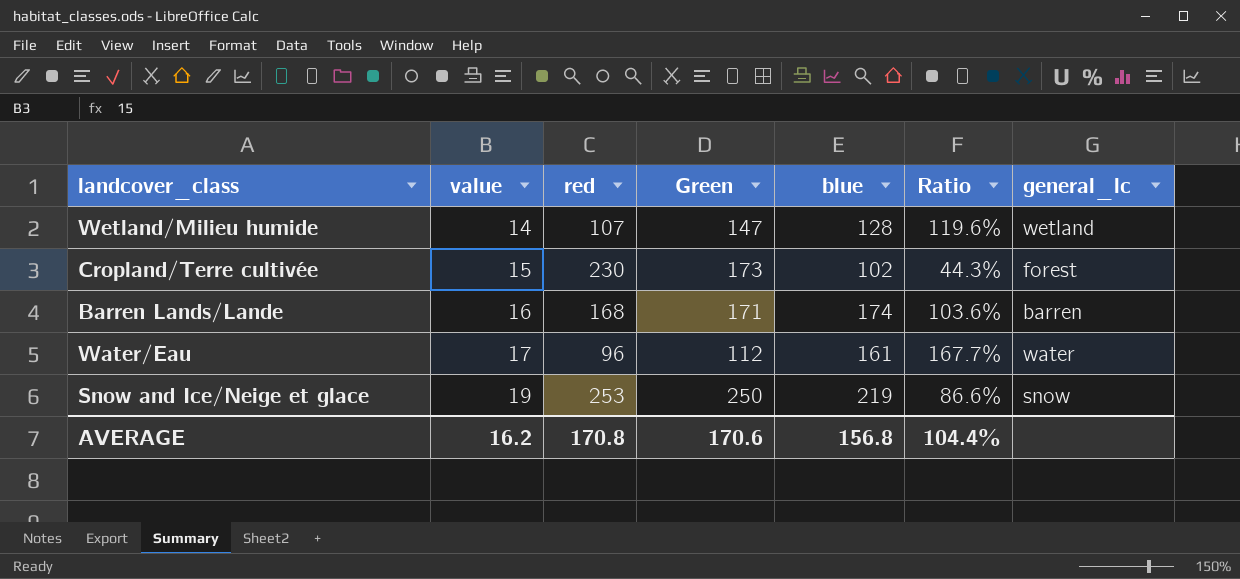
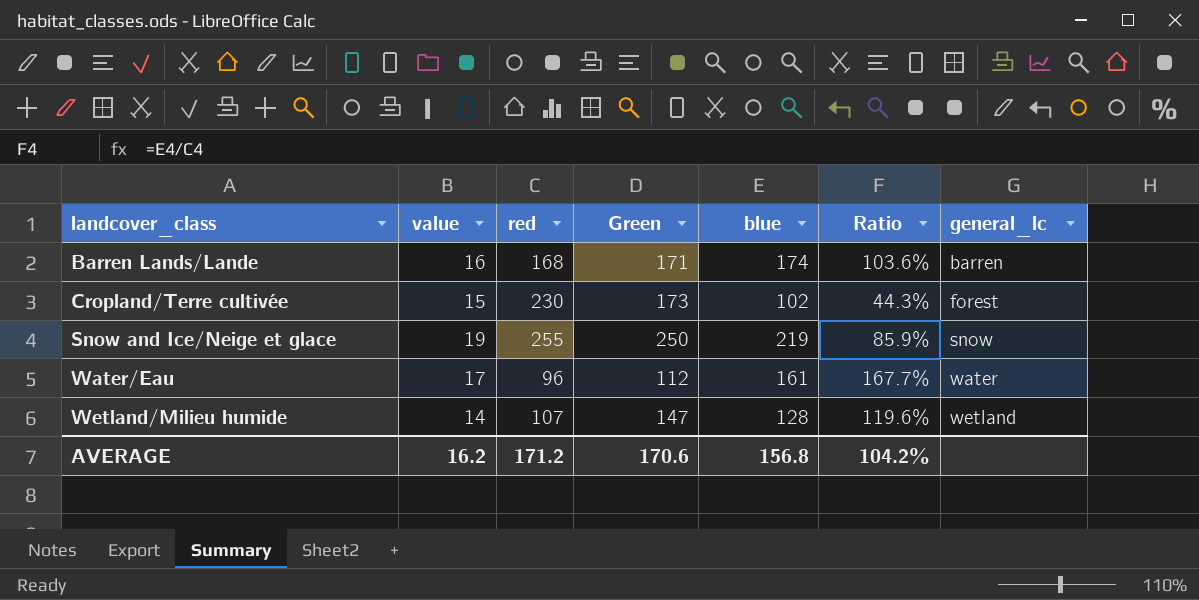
row order: value ascending -> landcover_class ascending
Snow and Ice/Neige et glace | red: 253 -> 255
Snow and Ice/Neige et glace | Ratio: 86.6% -> 85.9%
AVERAGE | red: 170.8 -> 171.2
AVERAGE | Ratio: 104.4% -> 104.2%

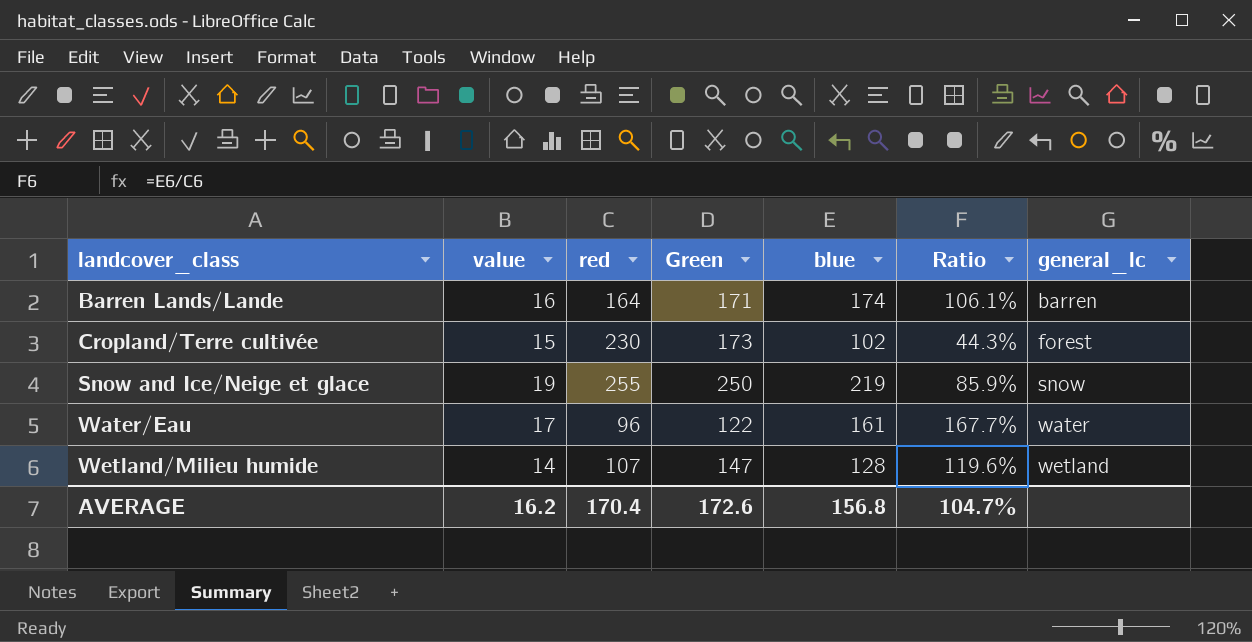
Barren Lands/Lande | red: 168 -> 164
Barren Lands/Lande | Ratio: 103.6% -> 106.1%
Water/Eau | Green: 112 -> 122
AVERAGE | red: 171.2 -> 170.4
AVERAGE | Green: 170.6 -> 172.6
AVERAGE | Ratio: 104.2% -> 104.7%

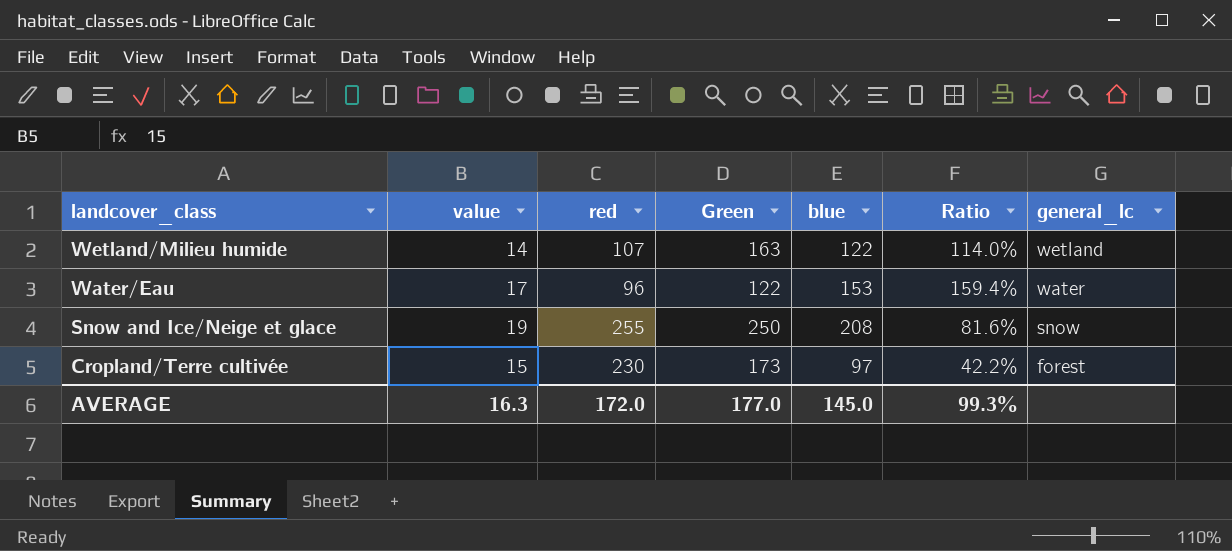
row order: landcover_class ascending -> landcover_class descending
row Barren Lands/Lande: 16 | 164 | 171 | 174 | 106.1% | barren -> none
Wetland/Milieu humide | Green: 147 -> 163
Wetland/Milieu humide | blue: 128 -> 122
Wetland/Milieu humide | Ratio: 119.6% -> 114.0%
Water/Eau | blue: 161 -> 153
Water/Eau | Ratio: 167.7% -> 159.4%
Snow and Ice/Neige et glace | blue: 219 -> 208
Snow and Ice/Neige et glace | Ratio: 85.9% -> 81.6%
Cropland/Terre cultivée | blue: 102 -> 97
Cropland/Terre cultivée | Ratio: 44.3% -> 42.2%
AVERAGE | value: 16.2 -> 16.3
AVERAGE | red: 170.4 -> 172.0
AVERAGE | Green: 172.6 -> 177.0
AVERAGE | blue: 156.8 -> 145.0
AVERAGE | Ratio: 104.7% -> 99.3%

